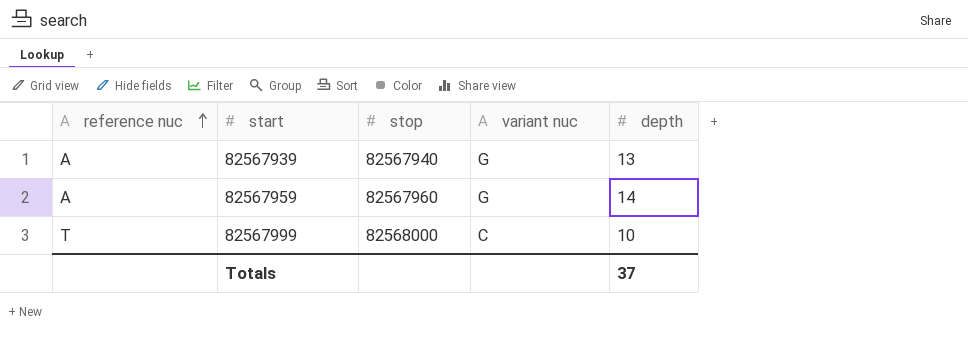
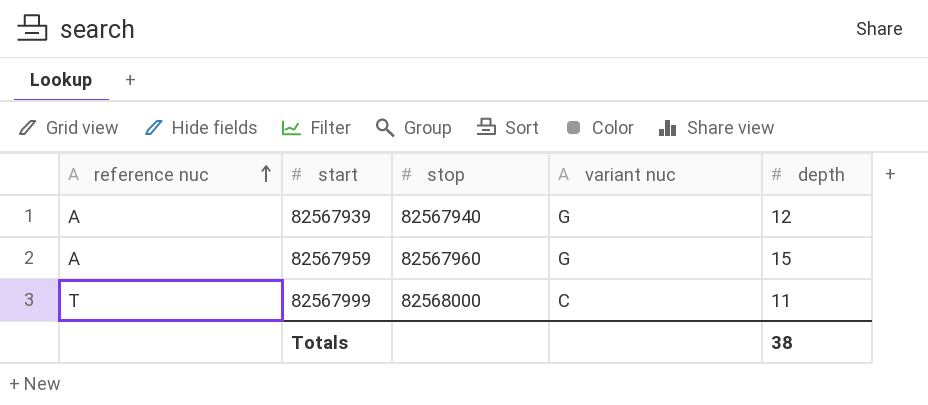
82567939 | depth: 13 -> 12
82567959 | depth: 14 -> 15
82567999 | depth: 10 -> 11
Totals | depth: 37 -> 38

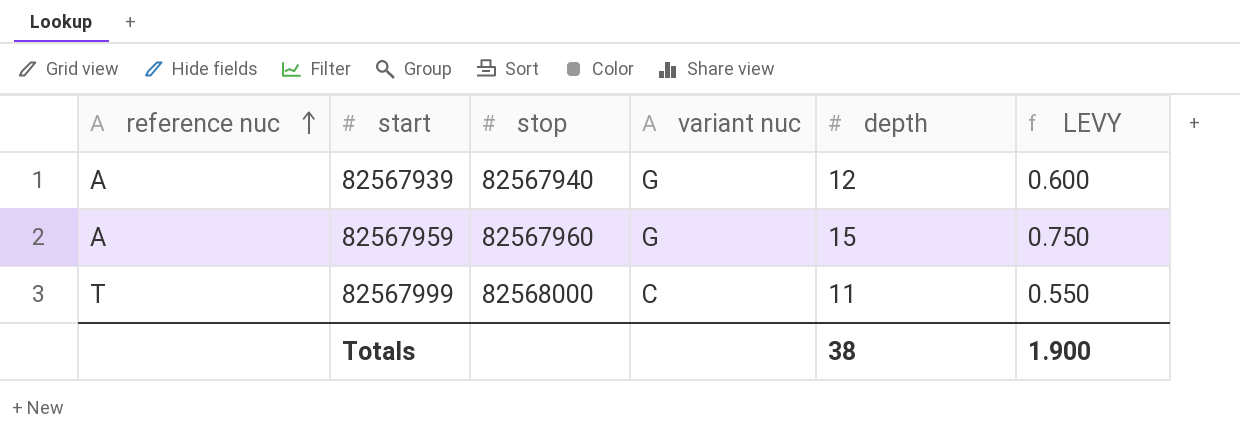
column LEVY | formula: none -> [depth] * 0.05

